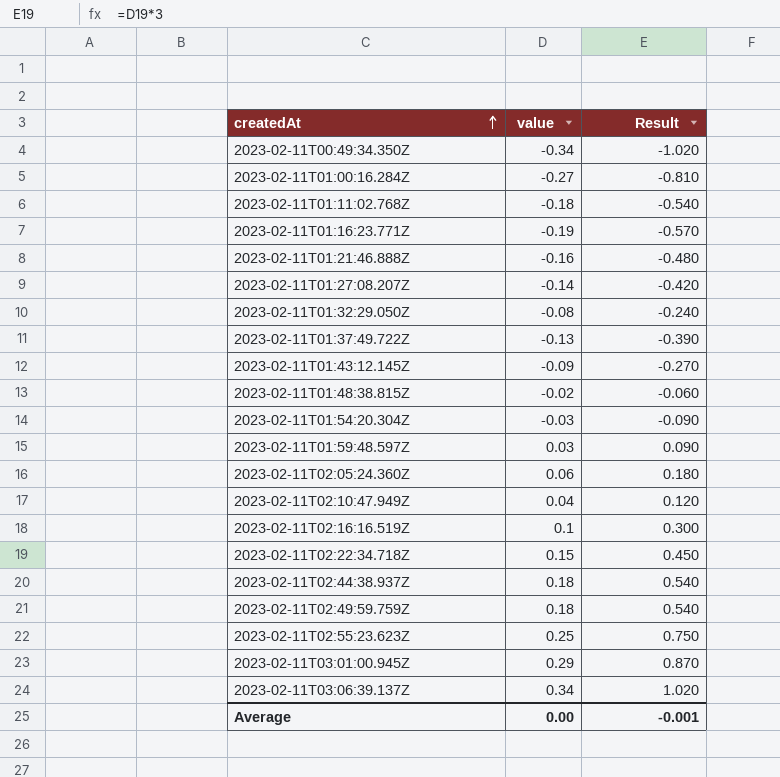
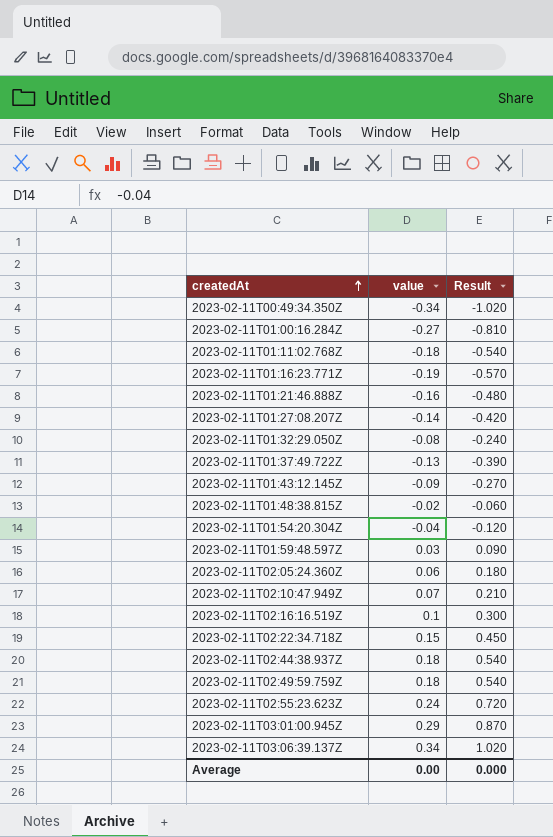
2023-02-11T01:54:20.304Z | value: -0.03 -> -0.04
2023-02-11T01:54:20.304Z | Result: -0.090 -> -0.120
2023-02-11T02:10:47.949Z | value: 0.04 -> 0.07
2023-02-11T02:10:47.949Z | Result: 0.120 -> 0.210
2023-02-11T02:55:23.623Z | value: 0.25 -> 0.24
2023-02-11T02:55:23.623Z | Result: 0.750 -> 0.720
Average | Result: -0.001 -> 0.000

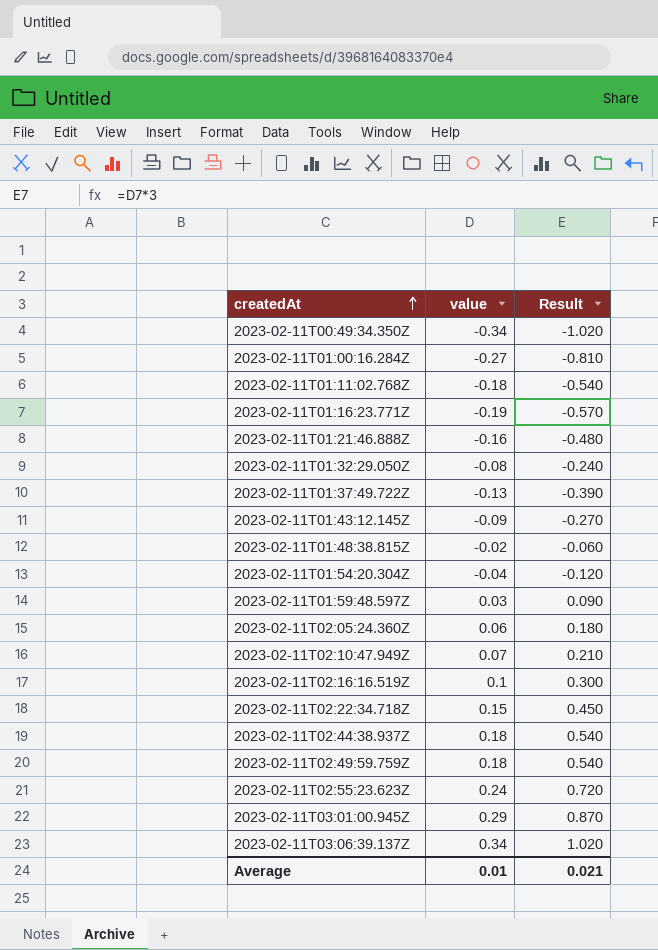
row 2023-02-11T01:27:08.207Z: -0.14 | -0.420 -> none
Average | value: 0.00 -> 0.01
Average | Result: 0.000 -> 0.021

